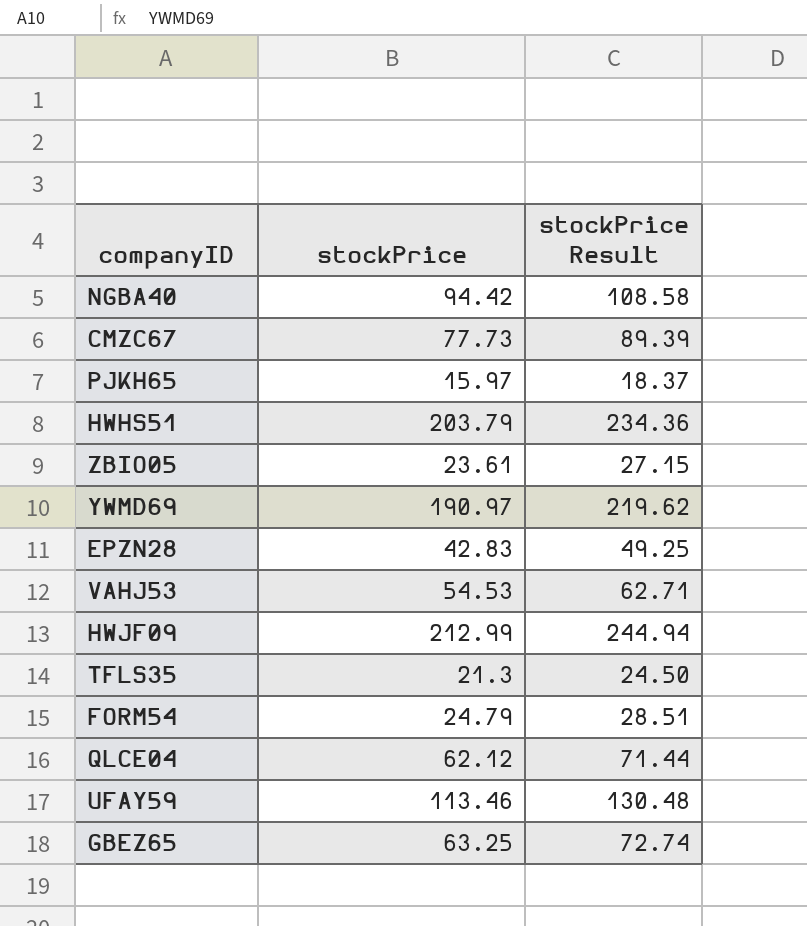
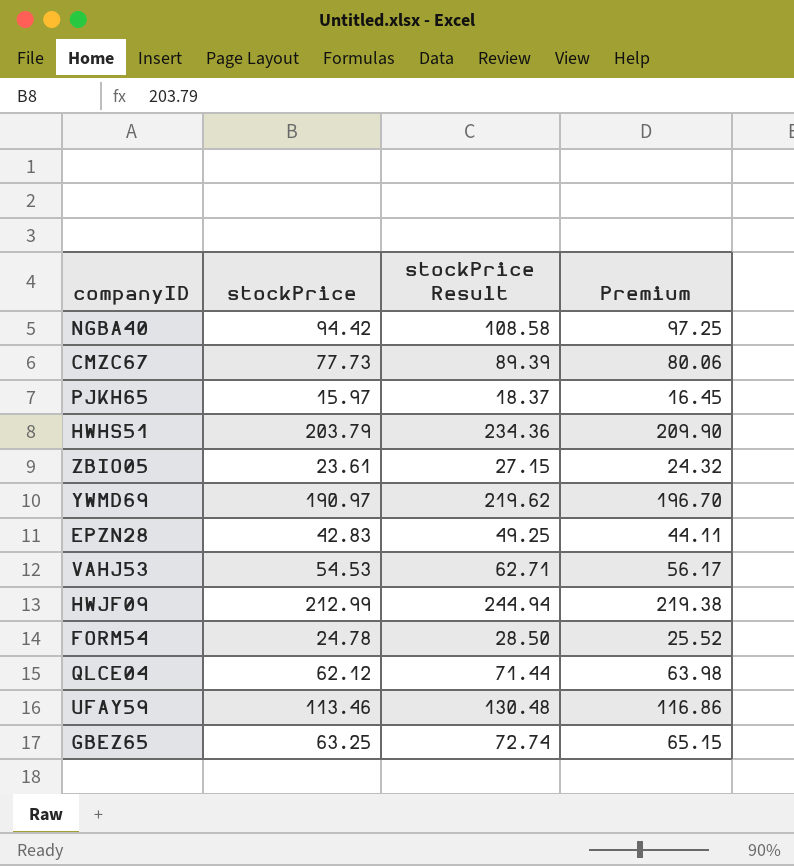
column Premium | formula: none -> [stockPrice] * 1.03
row TFLS35: 21.3 | 24.50 -> none
FORM54 | stockPrice: 24.79 -> 24.78
FORM54 | stockPrice Result: 28.51 -> 28.50

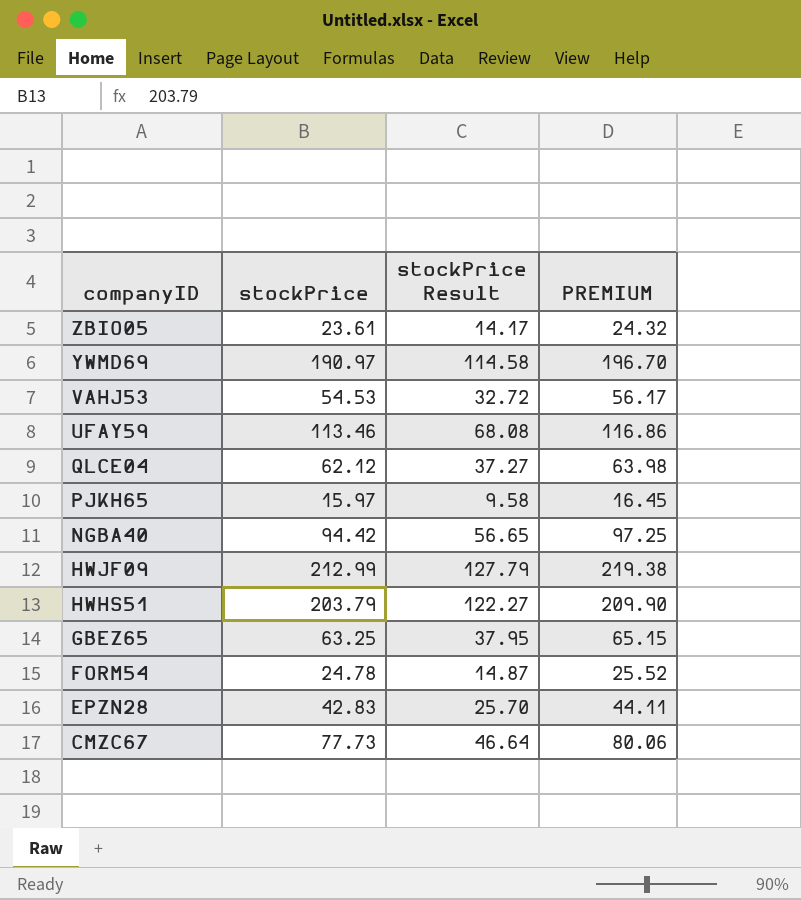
row order: none -> companyID descending
column stockPrice Result | formula: [stockPrice] * 1.15 -> [stockPrice] * 0.6
column name: Premium -> PREMIUM

